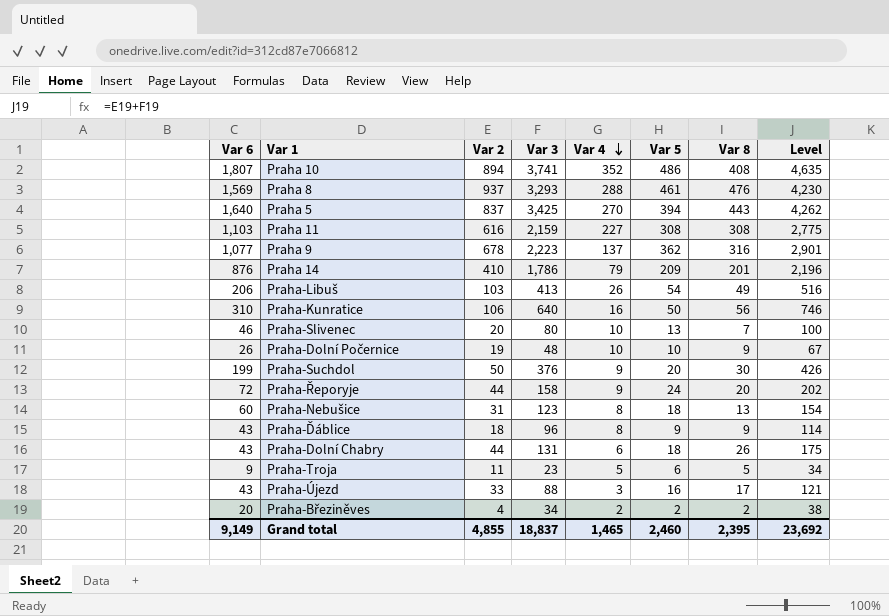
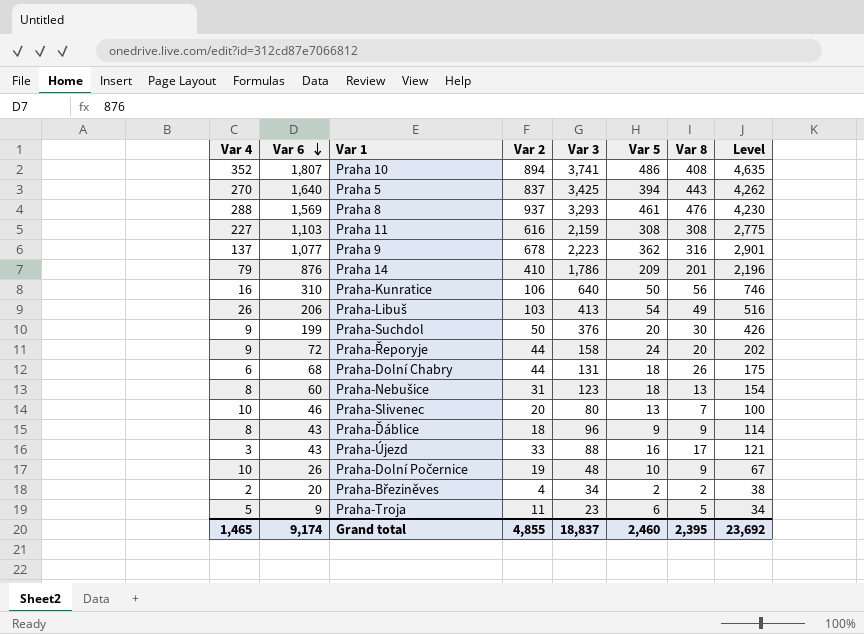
row order: Var 4 descending -> Var 6 descending
column Var 4 | position: 5 -> 1
Praha-Dolní Chabry | Var 6: 43 -> 68
Grand total | Var 6: 9,149 -> 9,174

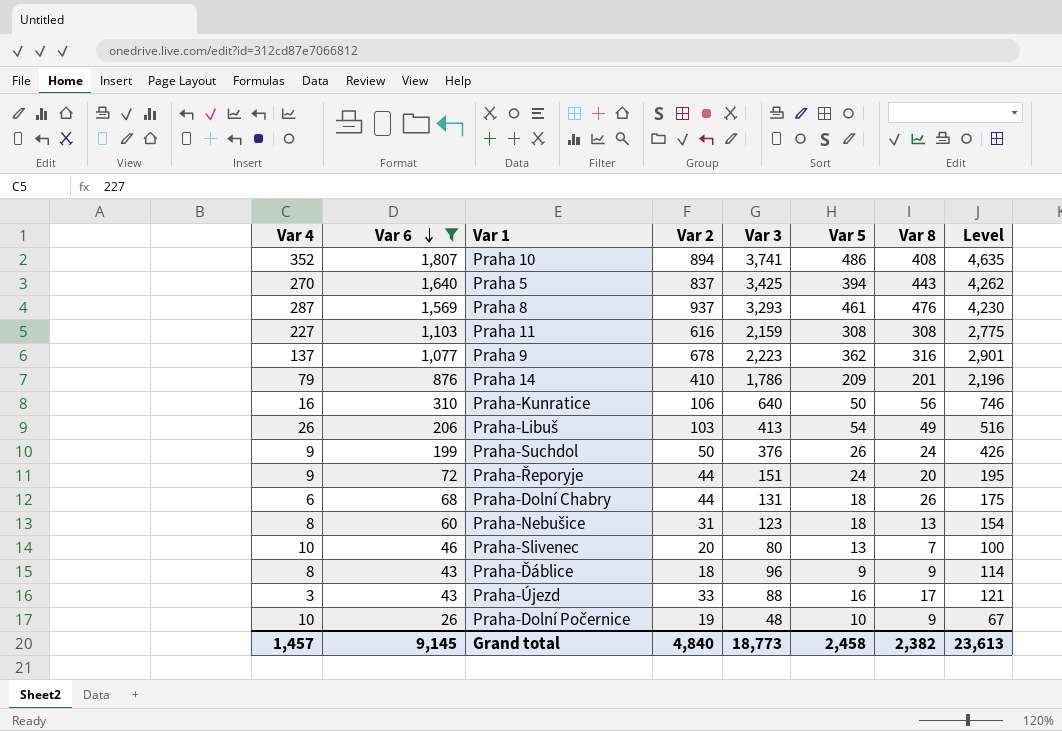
filter: none -> Var 6 >= 26
Praha 8 | Var 4: 288 -> 287
Praha-Suchdol | Var 5: 20 -> 26
Praha-Suchdol | Var 8: 30 -> 24
Praha-Řeporyje | Var 3: 158 -> 151
Praha-Řeporyje | Level: 202 -> 195
Grand total | Var 4: 1,465 -> 1,457
Grand total | Var 6: 9,174 -> 9,145
Grand total | Var 2: 4,855 -> 4,840
Grand total | Var 3: 18,837 -> 18,773
Grand total | Var 5: 2,460 -> 2,458
Grand total | Var 8: 2,395 -> 2,382
Grand total | Level: 23,692 -> 23,613

